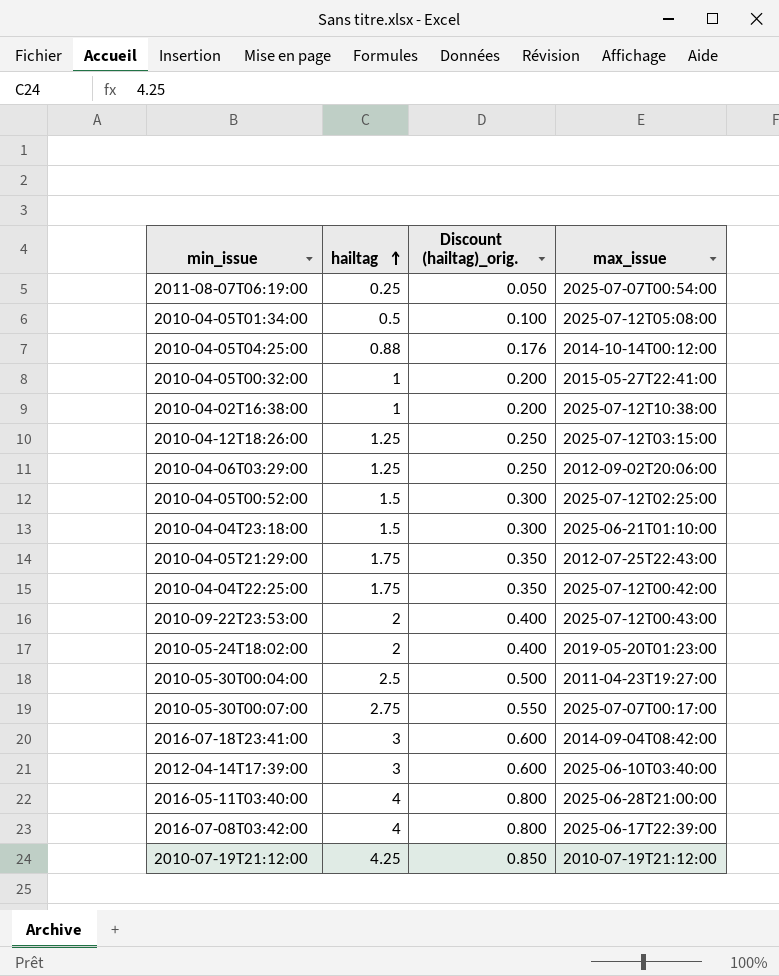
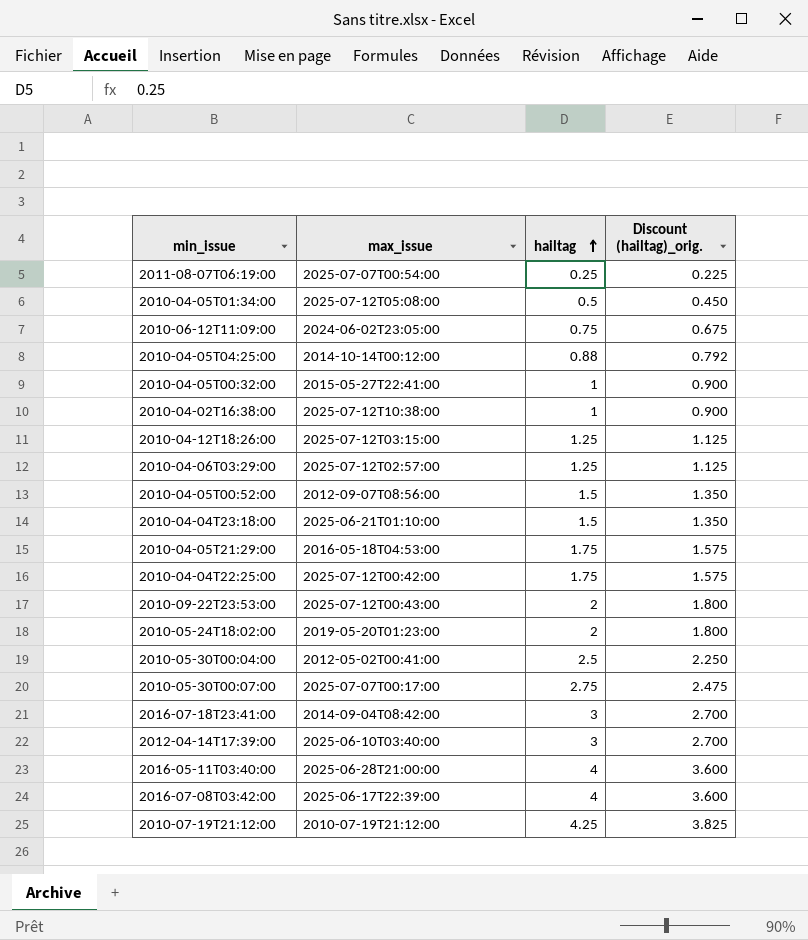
column max_issue | position: 4 -> 2
column Discount (hailtag)_orig. | formula: [hailtag] * 0.2 -> [hailtag] * 0.9
row 2010-06-12T11:09:00: none -> 2024-06-02T23:05:00 | 0.75 | 0.675
2010-04-06T03:29:00 | max_issue: 2012-09-02T20:06:00 -> 2025-07-12T02:57:00
2010-04-05T00:52:00 | max_issue: 2025-07-12T02:25:00 -> 2012-09-07T08:56:00
2010-04-05T21:29:00 | max_issue: 2012-07-25T22:43:00 -> 2016-05-18T04:53:00
2010-05-30T00:04:00 | max_issue: 2011-04-23T19:27:00 -> 2012-05-02T00:41:00

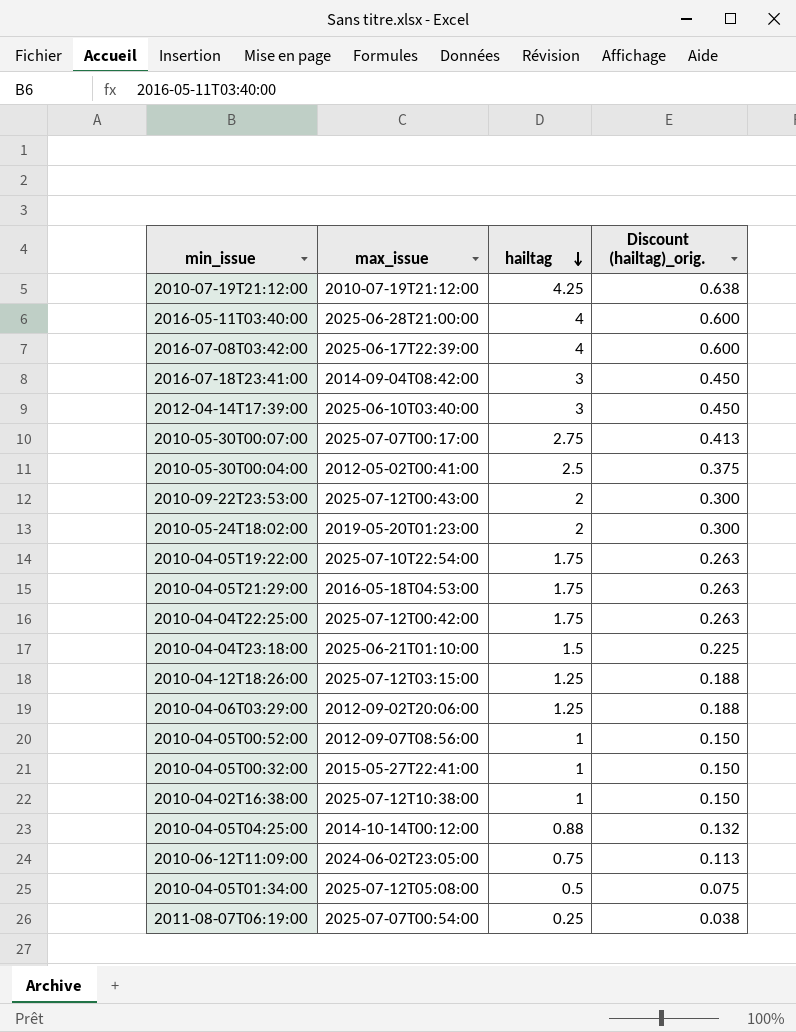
row order: hailtag ascending -> hailtag descending
column Discount (hailtag)_orig. | formula: [hailtag] * 0.9 -> [hailtag] * 0.15
row 2010-04-05T19:22:00: none -> 2025-07-10T22:54:00 | 1.75 | 0.263
2010-04-06T03:29:00 | max_issue: 2025-07-12T02:57:00 -> 2012-09-02T20:06:00
2010-04-05T00:52:00 | hailtag: 1.5 -> 1

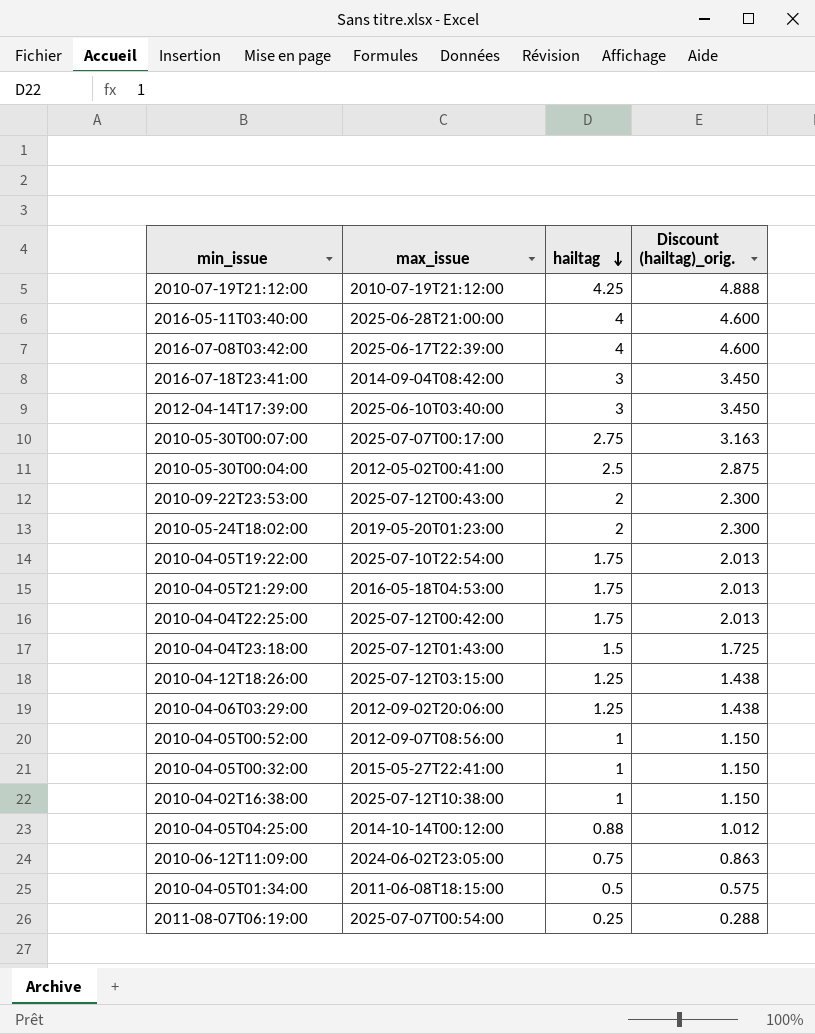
column Discount (hailtag)_orig. | formula: [hailtag] * 0.15 -> [hailtag] * 1.15
2010-04-04T23:18:00 | max_issue: 2025-06-21T01:10:00 -> 2025-07-12T01:43:00
2010-04-05T01:34:00 | max_issue: 2025-07-12T05:08:00 -> 2011-06-08T18:15:00

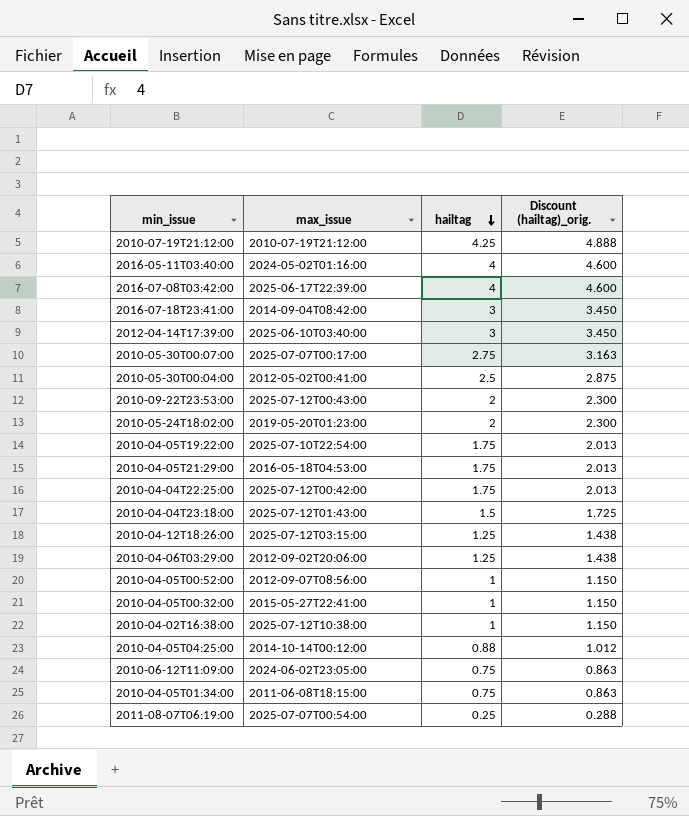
2016-05-11T03:40:00 | max_issue: 2025-06-28T21:00:00 -> 2024-05-02T01:16:00
2010-04-05T01:34:00 | hailtag: 0.5 -> 0.75
2010-04-05T01:34:00 | Discount (hailtag)_orig.: 0.575 -> 0.863

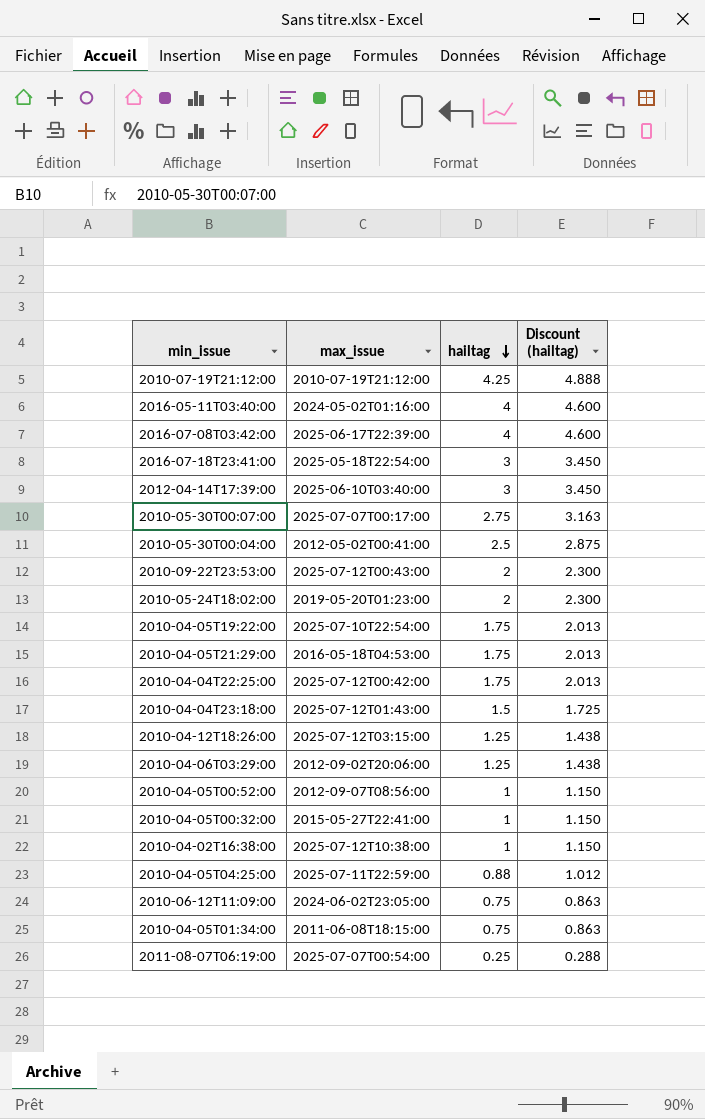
column name: Discount (hailtag)_orig. -> Discount (hailtag)
2016-07-18T23:41:00 | max_issue: 2014-09-04T08:42:00 -> 2025-05-18T22:54:00
2010-04-05T04:25:00 | max_issue: 2014-10-14T00:12:00 -> 2025-07-11T22:59:00

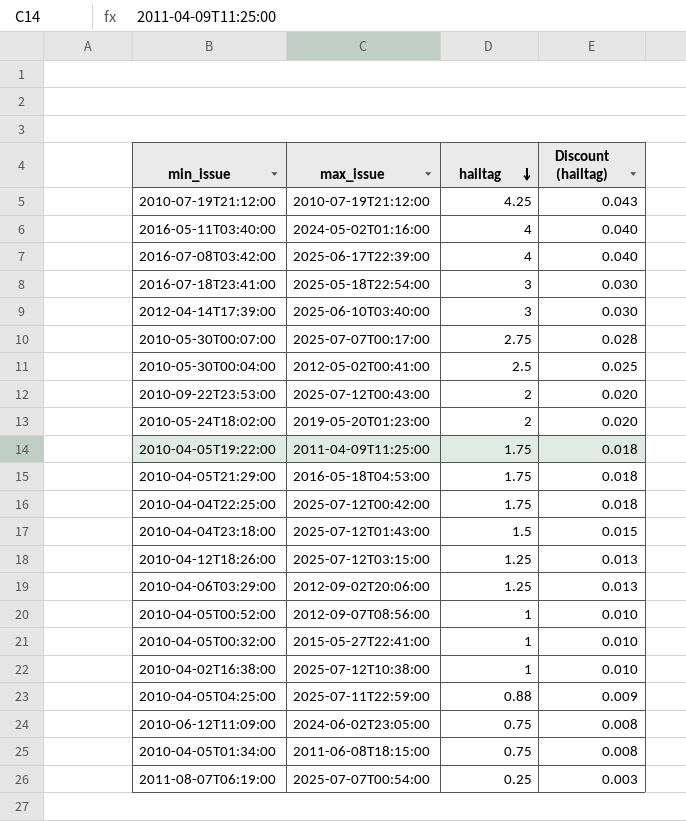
column Discount (hailtag) | formula: [hailtag] * 1.15 -> [hailtag] * 0.01
2010-04-05T19:22:00 | max_issue: 2025-07-10T22:54:00 -> 2011-04-09T11:25:00

